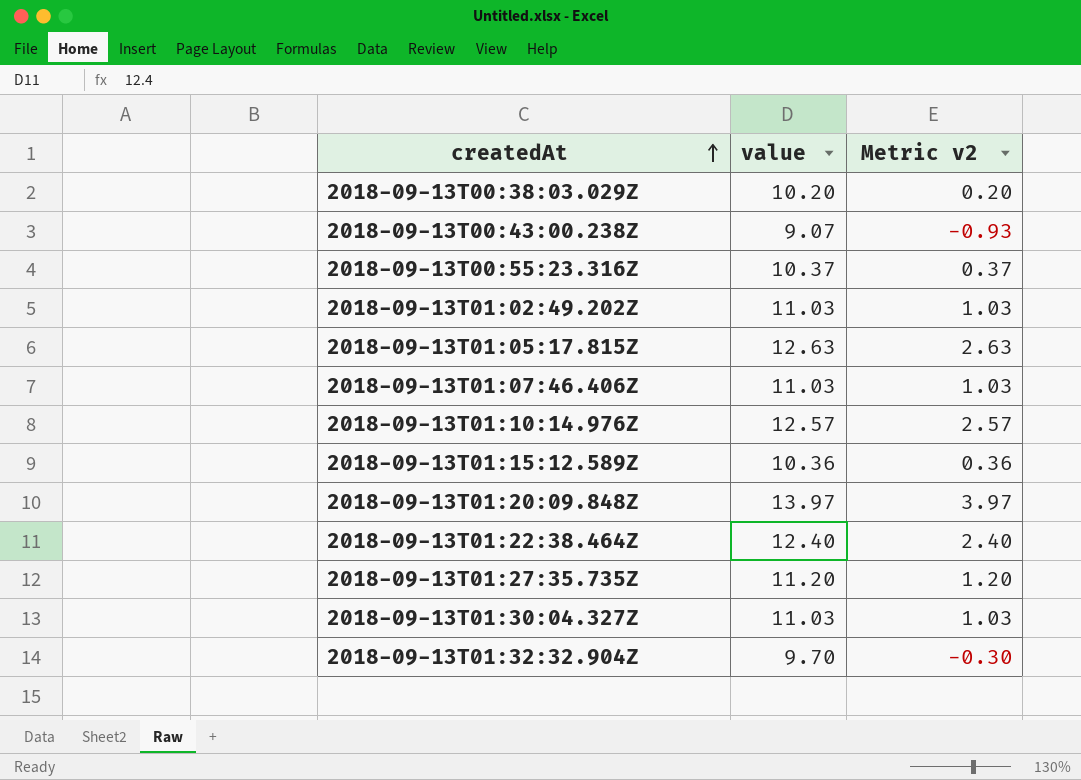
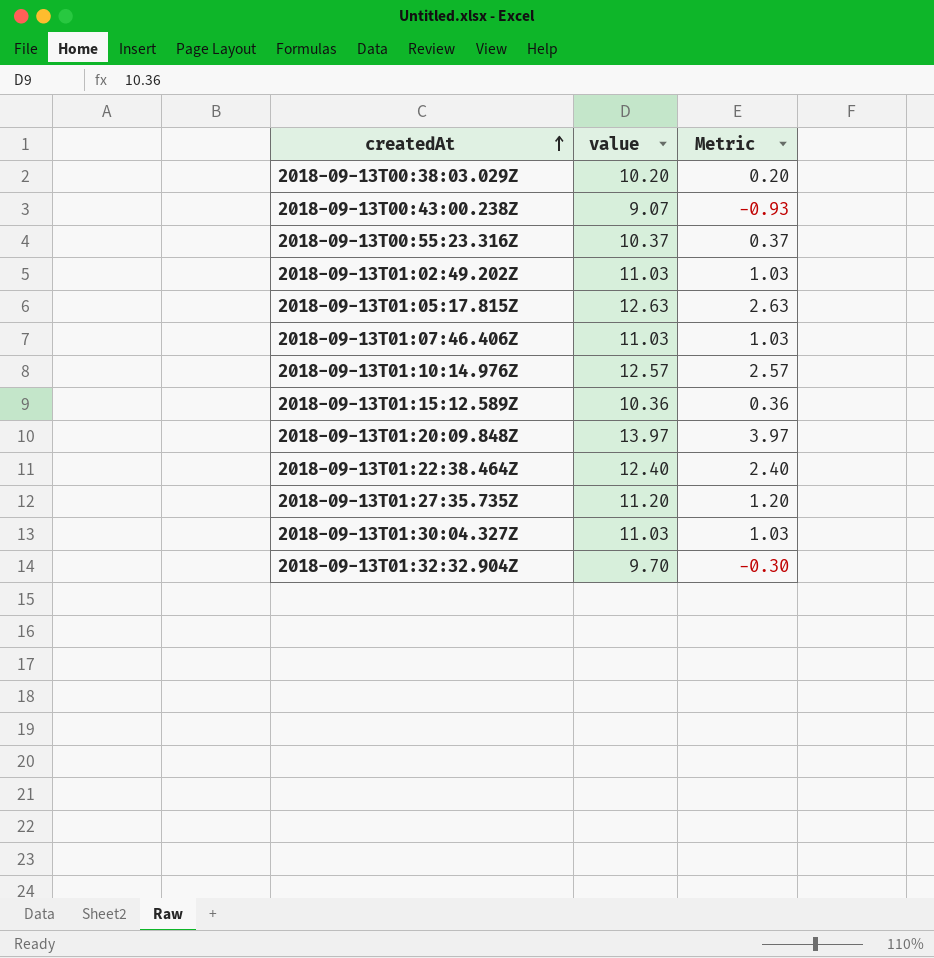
column name: Metric v2 -> Metric

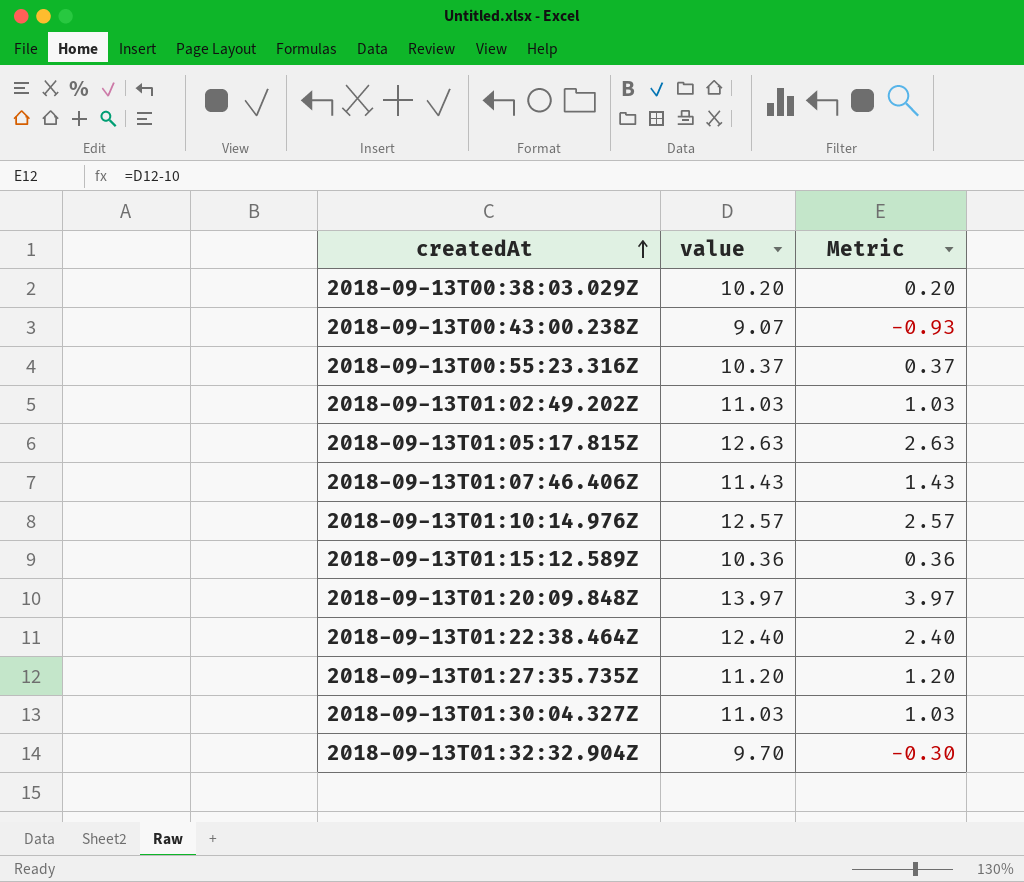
2018-09-13T01:07:46.406Z | value: 11.03 -> 11.43
2018-09-13T01:07:46.406Z | Metric: 1.03 -> 1.43

